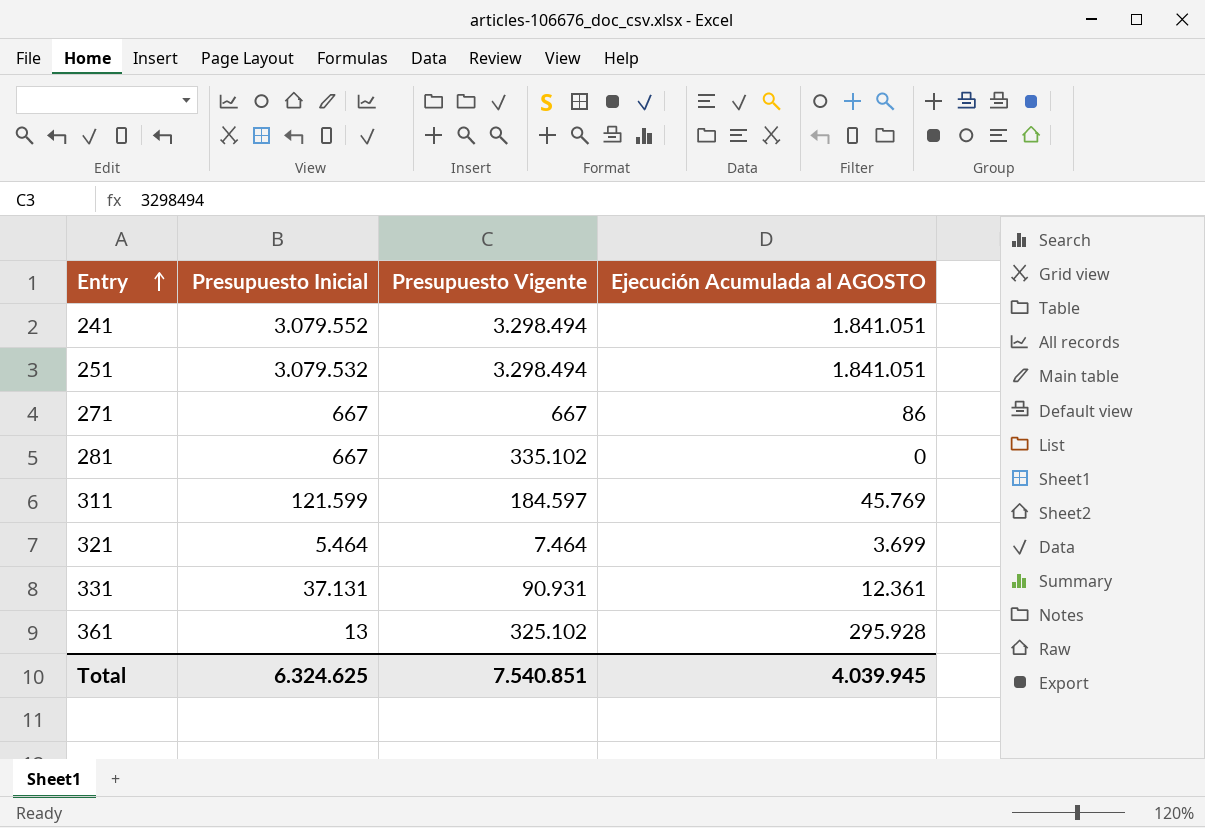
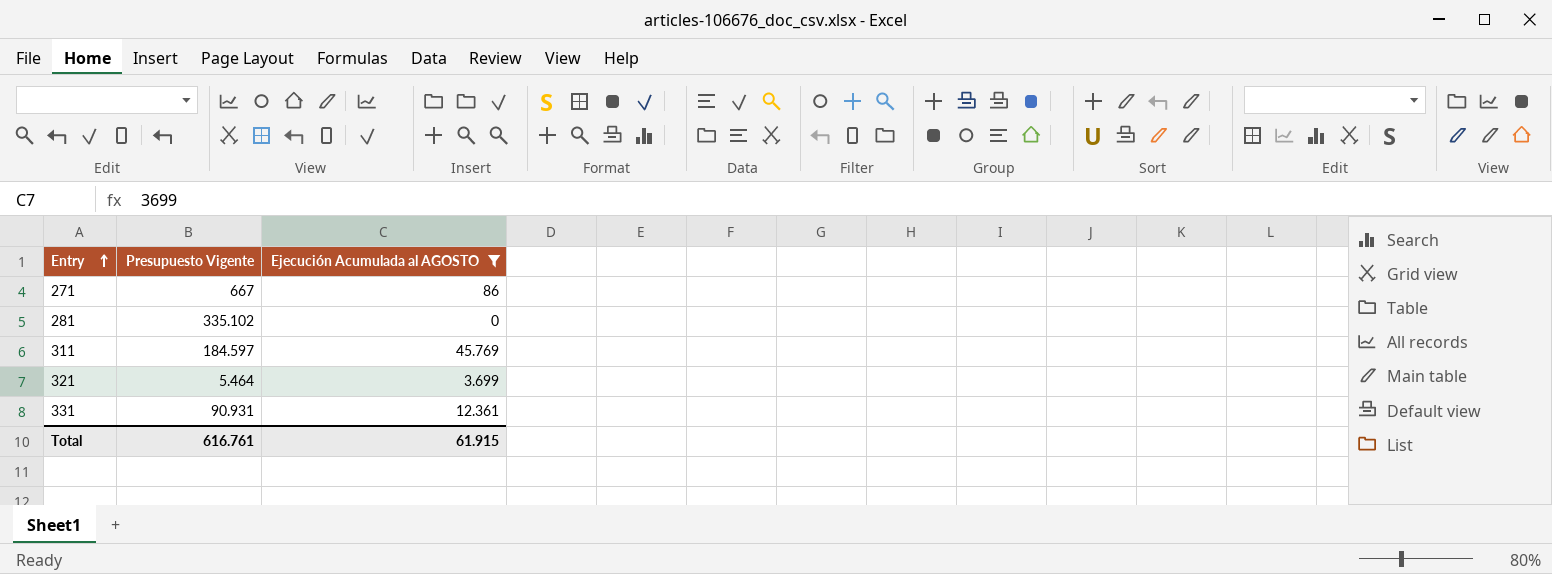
filter: none -> Ejecución Acumulada al AGOSTO <= 45.769
column Presupuesto Inicial | position: 2 -> none
321 | Presupuesto Vigente: 7.464 -> 5.464
Total | Presupuesto Vigente: 7.540.851 -> 616.761
Total | Ejecución Acumulada al AGOSTO: 4.039.945 -> 61.915

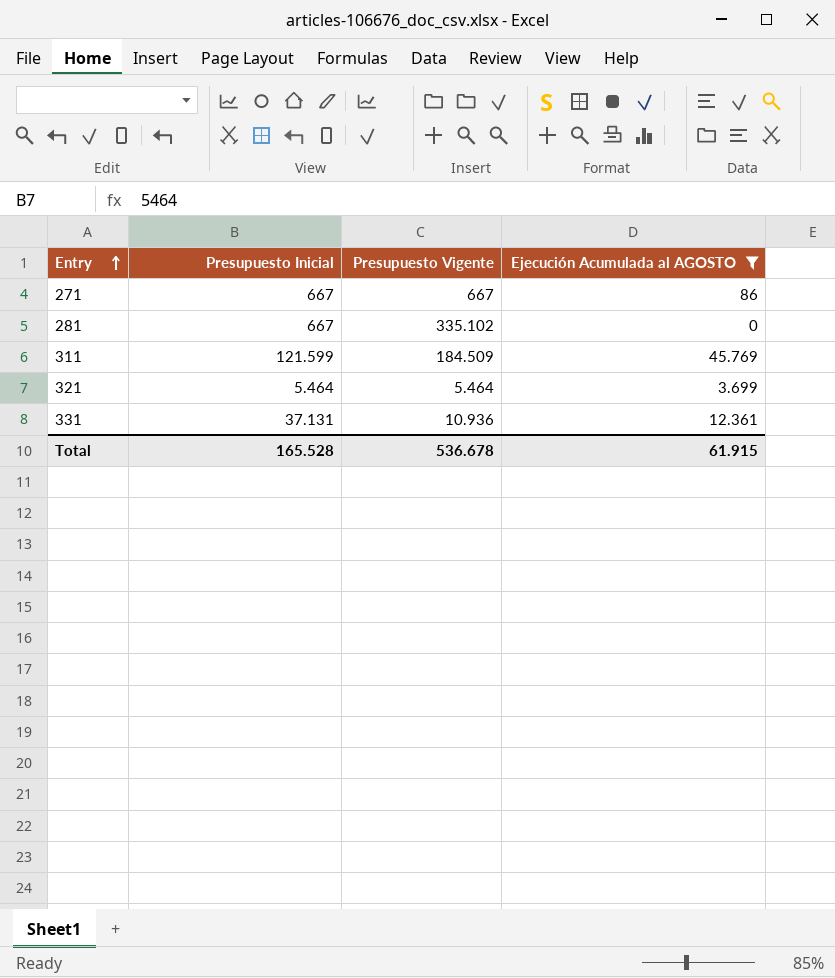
column Presupuesto Inicial | position: none -> 2
311 | Presupuesto Vigente: 184.597 -> 184.509
331 | Presupuesto Vigente: 90.931 -> 10.936
Total | Presupuesto Vigente: 616.761 -> 536.678

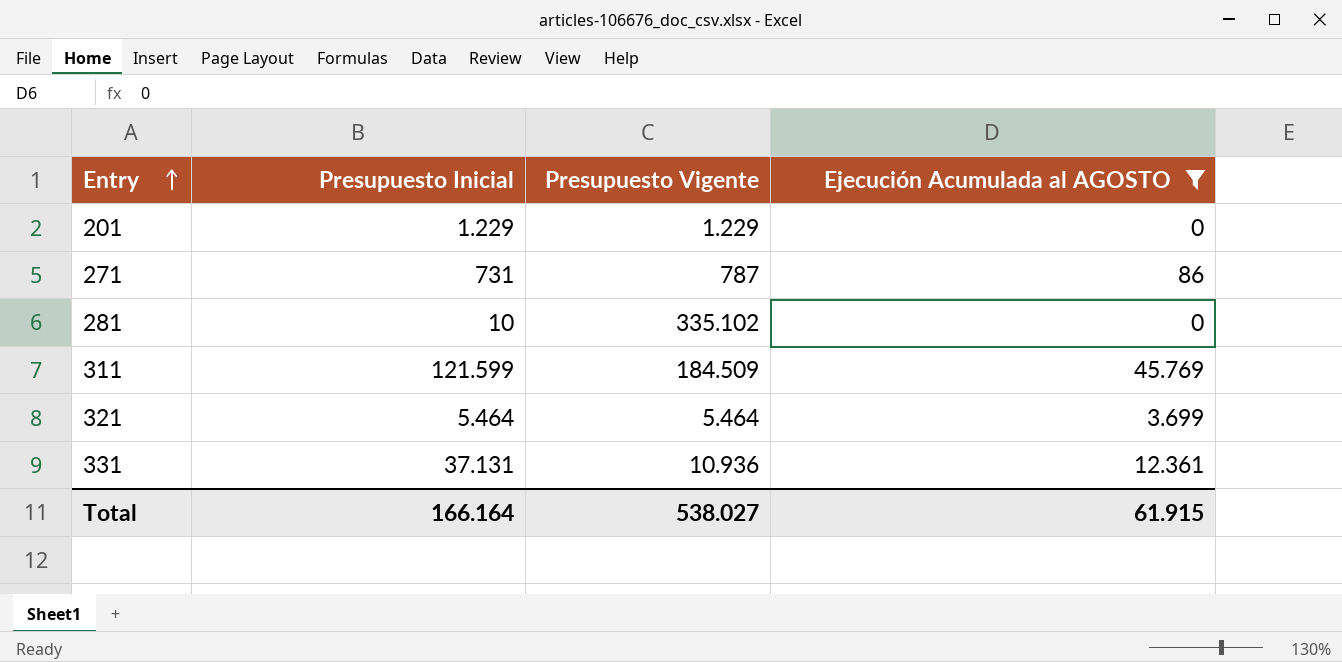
row 201: none -> 1.229 | 1.229 | 0
271 | Presupuesto Inicial: 667 -> 731
271 | Presupuesto Vigente: 667 -> 787
281 | Presupuesto Inicial: 667 -> 10
Total | Presupuesto Inicial: 165.528 -> 166.164
Total | Presupuesto Vigente: 536.678 -> 538.027

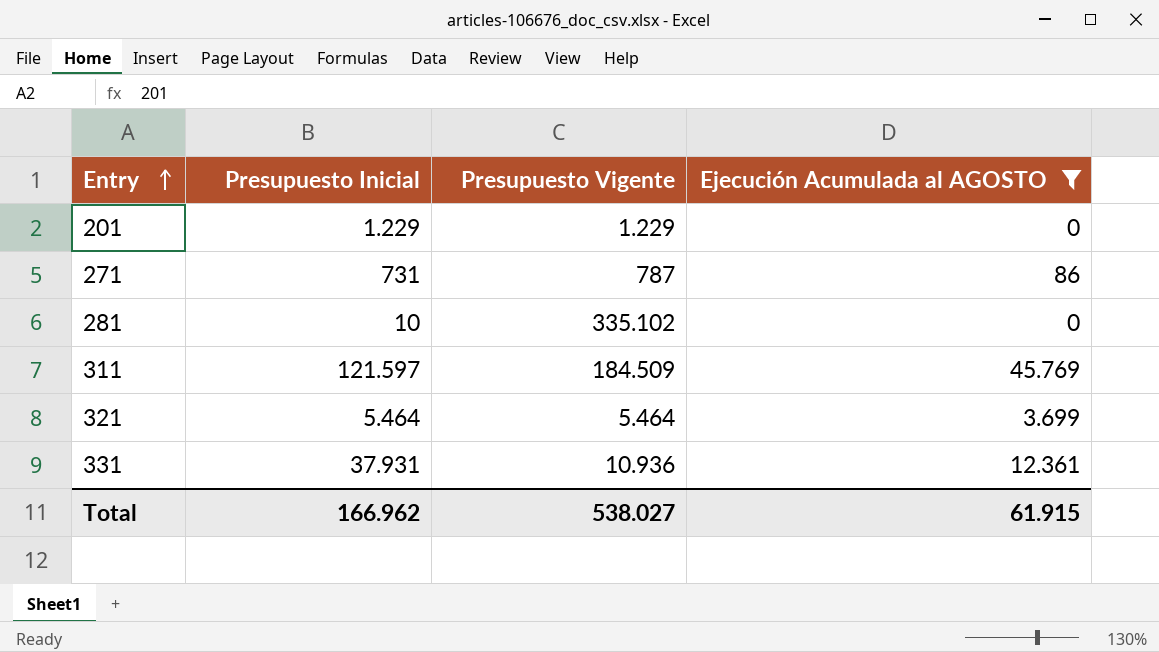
311 | Presupuesto Inicial: 121.599 -> 121.597
331 | Presupuesto Inicial: 37.131 -> 37.931
Total | Presupuesto Inicial: 166.164 -> 166.962

